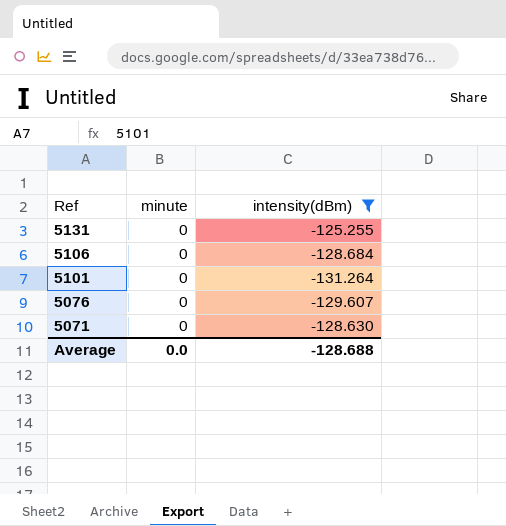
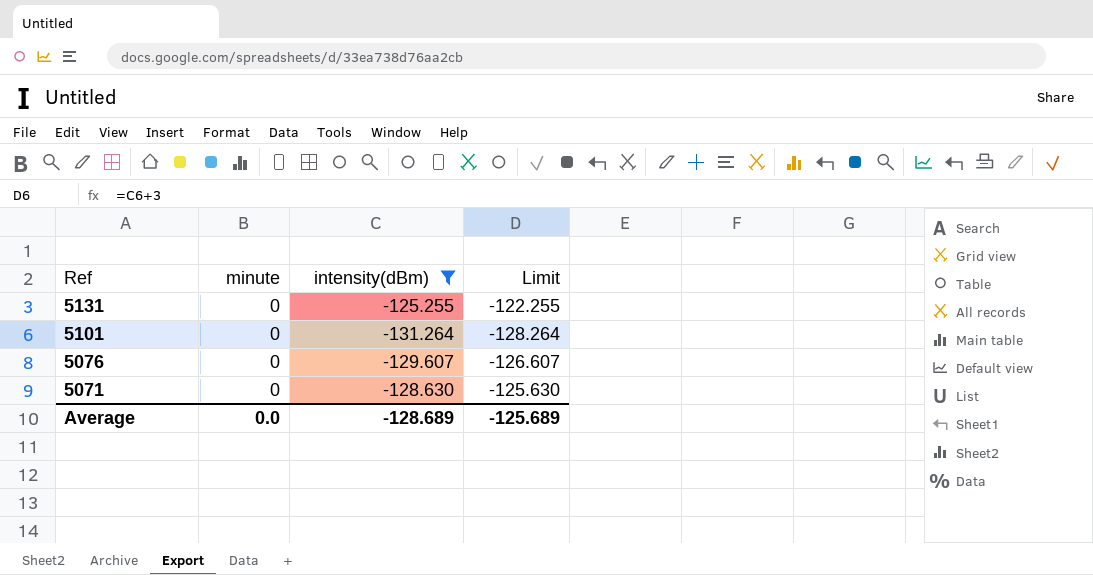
column Limit | formula: none -> [intensity(dBm)] + 3
row 5106: 0 | -128.684 -> none
Average | intensity(dBm): -128.688 -> -128.689

